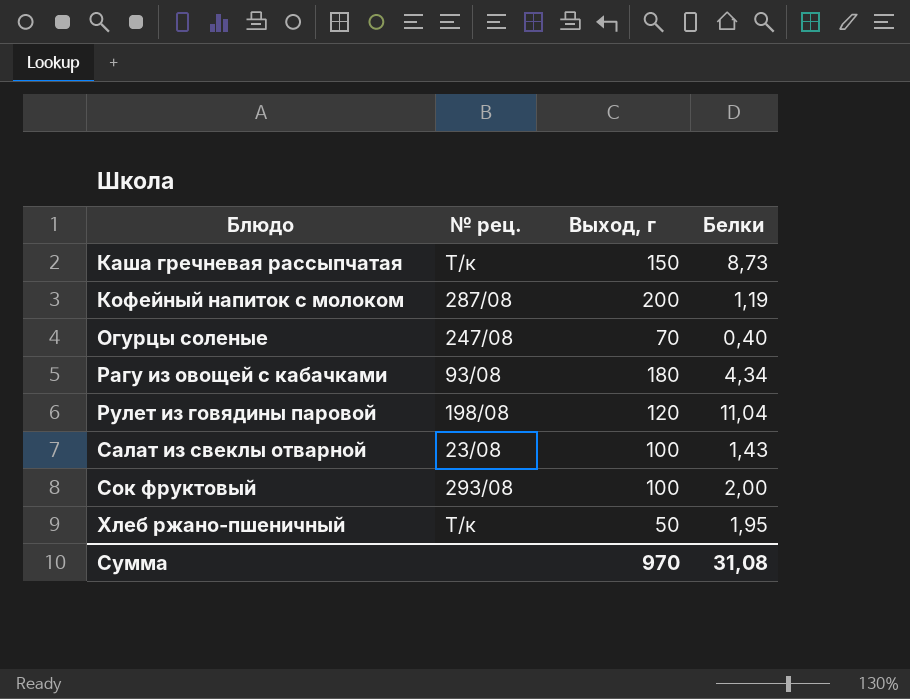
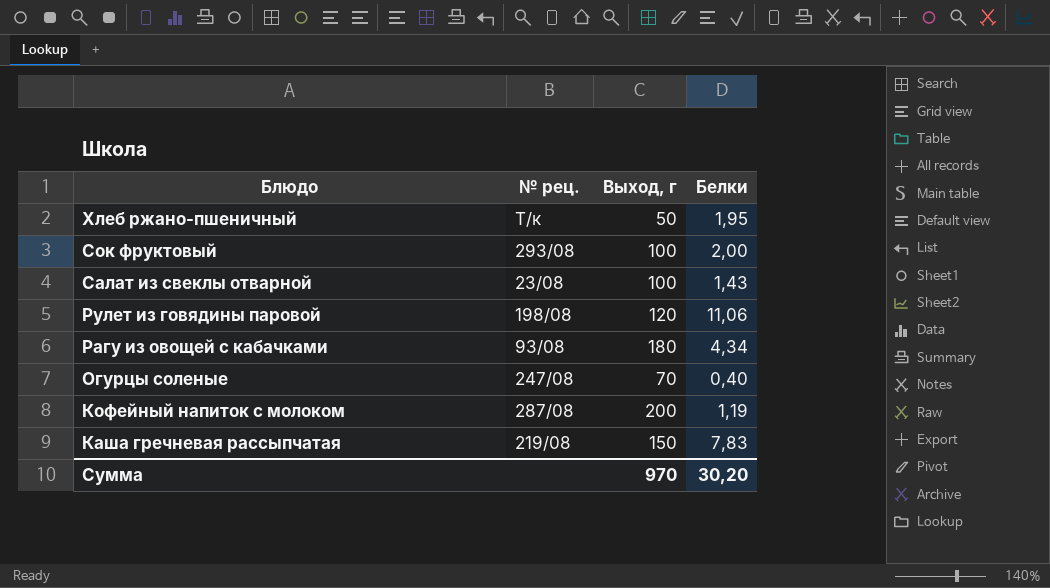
row order: Блюдо ascending -> Блюдо descending
Рулет из говядины паровой | Белки: 11,04 -> 11,06
Каша гречневая рассыпчатая | № рец.: Т/к -> 219/08
Каша гречневая рассыпчатая | Белки: 8,73 -> 7,83
Сумма | Белки: 31,08 -> 30,20

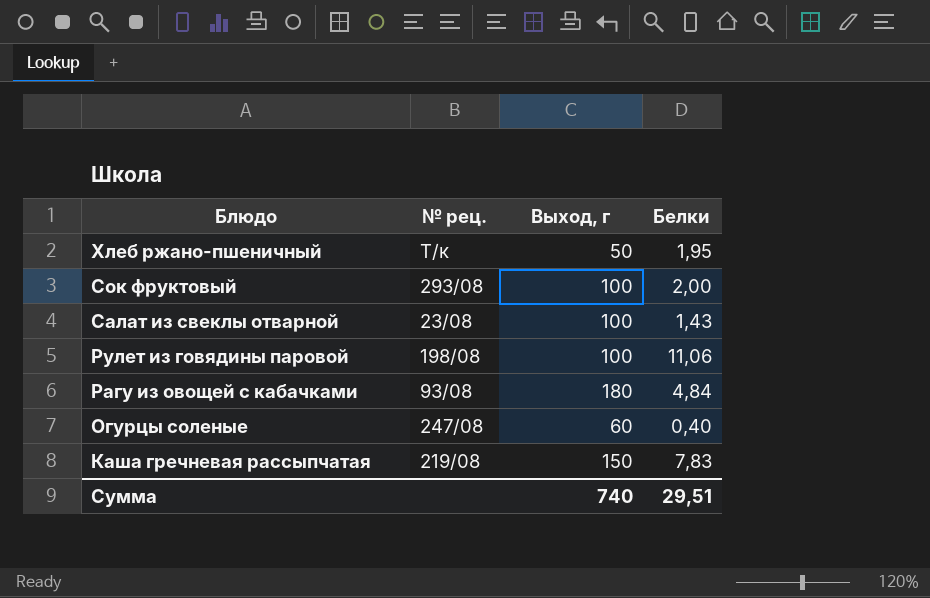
row Кофейный напиток с молоком: 287/08 | 200 | 1,19 -> none
Рулет из говядины паровой | Выход, г: 120 -> 100
Рагу из овощей с кабачками | Белки: 4,34 -> 4,84
Огурцы соленые | Выход, г: 70 -> 60
Сумма | Выход, г: 970 -> 740
Сумма | Белки: 30,20 -> 29,51

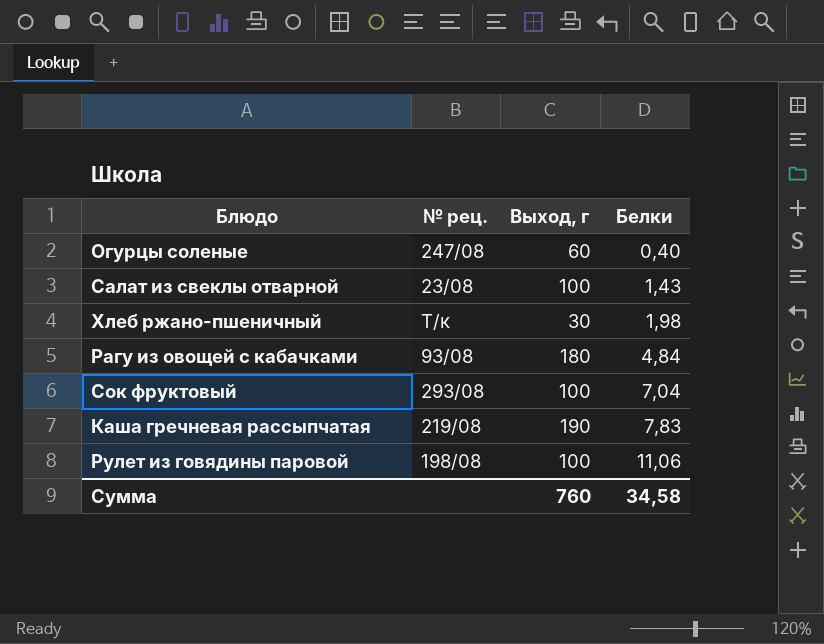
row order: Блюдо descending -> Белки ascending
Хлеб ржано-пшеничный | Выход, г: 50 -> 30
Хлеб ржано-пшеничный | Белки: 1,95 -> 1,98
Сок фруктовый | Белки: 2,00 -> 7,04
Каша гречневая рассыпчатая | Выход, г: 150 -> 190
Сумма | Выход, г: 740 -> 760
Сумма | Белки: 29,51 -> 34,58

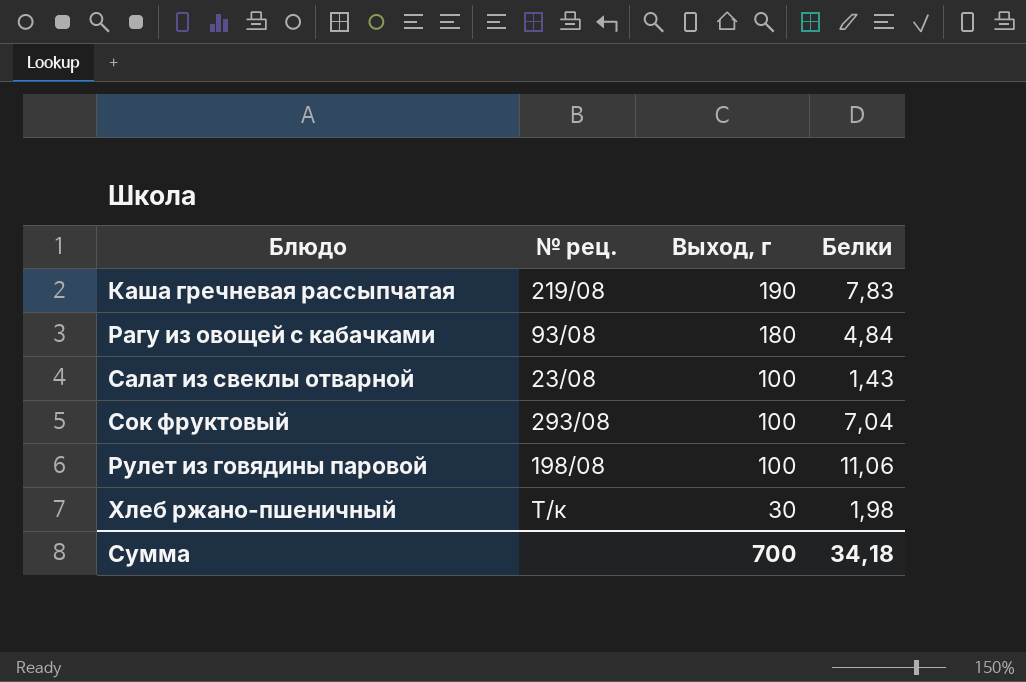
row order: Белки ascending -> Выход, г descending
row Огурцы соленые: 247/08 | 60 | 0,40 -> none
Сумма | Выход, г: 760 -> 700
Сумма | Белки: 34,58 -> 34,18

